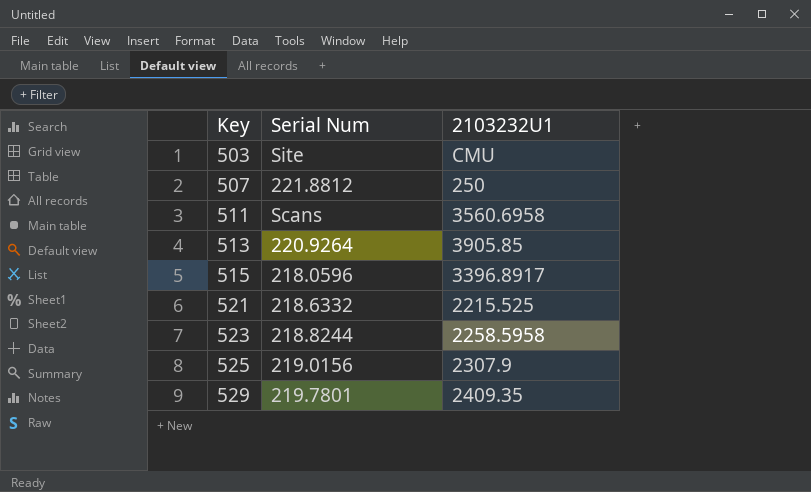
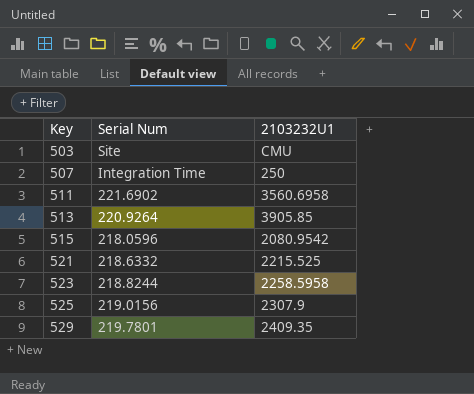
507 | Serial Num: 221.8812 -> Integration Time
511 | Serial Num: Scans -> 221.6902
515 | 2103232U1: 3396.8917 -> 2080.9542

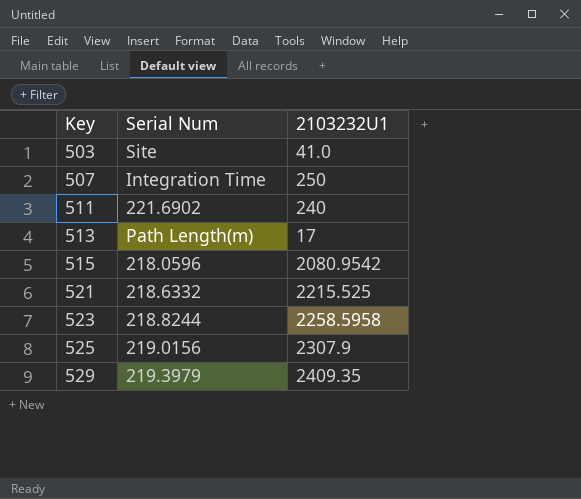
503 | 2103232U1: CMU -> 41.0
511 | 2103232U1: 3560.6958 -> 240
513 | Serial Num: 220.9264 -> Path Length(m)
513 | 2103232U1: 3905.85 -> 17
529 | Serial Num: 219.7801 -> 219.3979

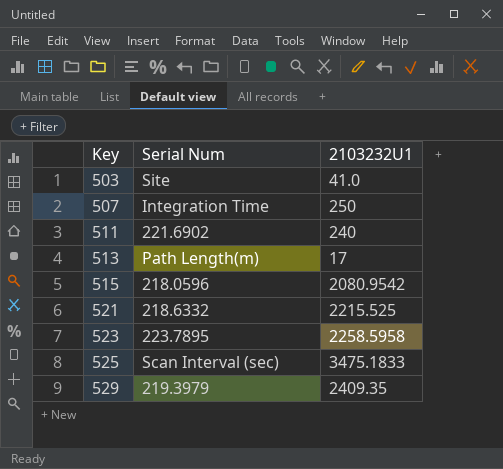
523 | Serial Num: 218.8244 -> 223.7895
525 | Serial Num: 219.0156 -> Scan Interval (sec)
525 | 2103232U1: 2307.9 -> 3475.1833

